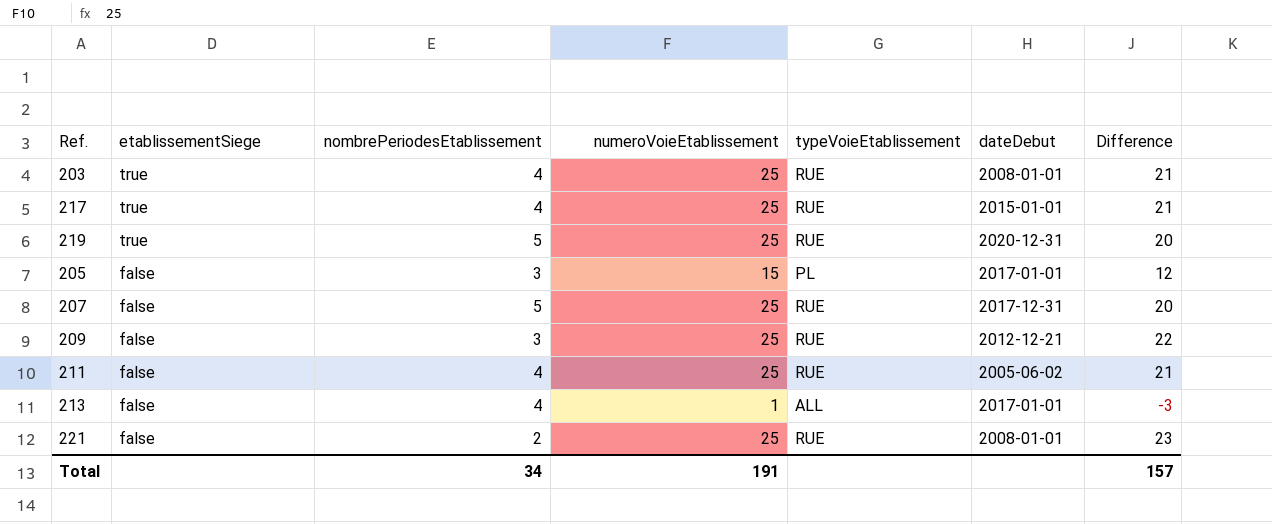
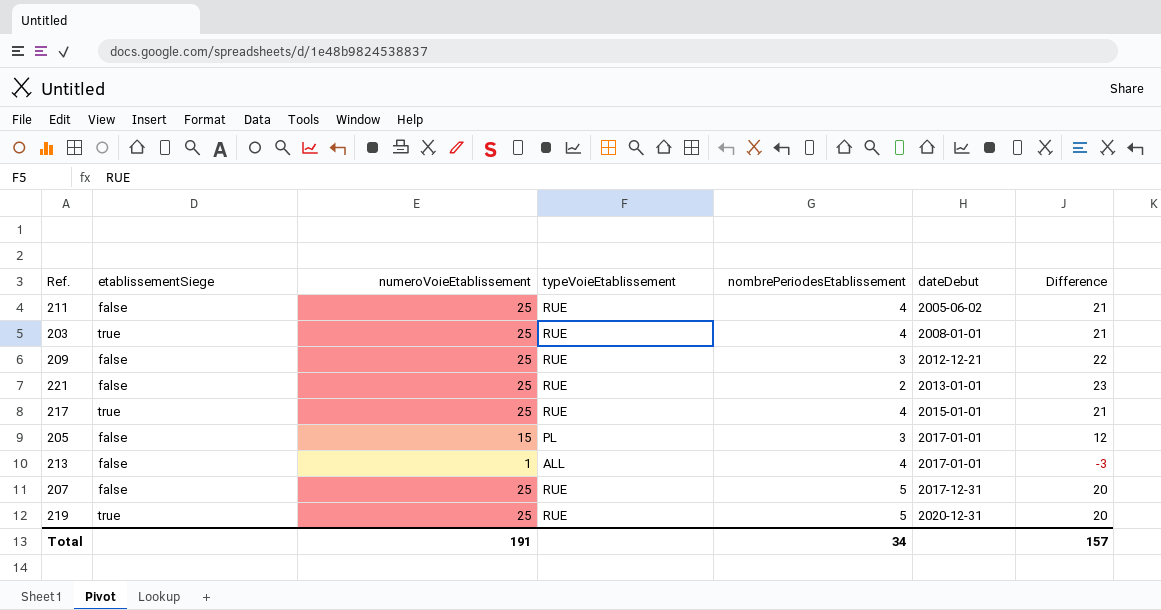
row order: etablissementSiege descending -> dateDebut ascending
column nombrePeriodesEtablissement | position: 3 -> 5
221 | dateDebut: 2008-01-01 -> 2013-01-01

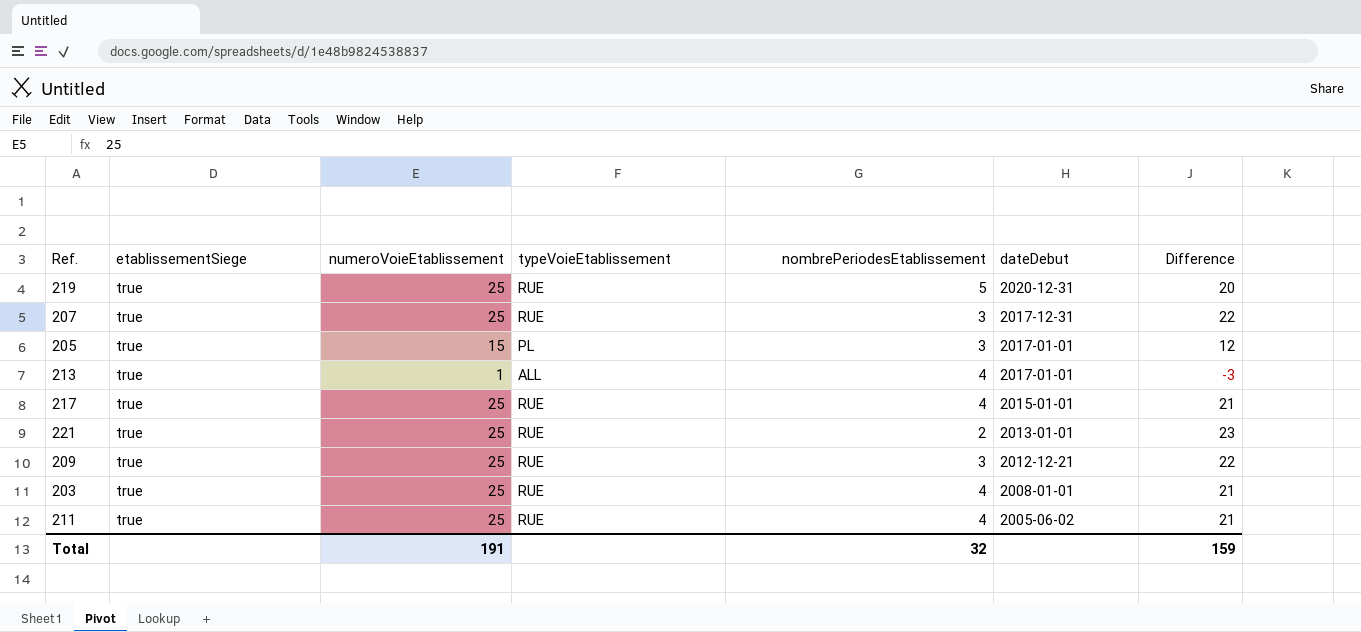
row order: dateDebut ascending -> dateDebut descending
207 | etablissementSiege: false -> true
207 | nombrePeriodesEtablissement: 5 -> 3
207 | Difference: 20 -> 22
205 | etablissementSiege: false -> true
213 | etablissementSiege: false -> true
221 | etablissementSiege: false -> true
209 | etablissementSiege: false -> true
211 | etablissementSiege: false -> true
Total | nombrePeriodesEtablissement: 34 -> 32
Total | Difference: 157 -> 159

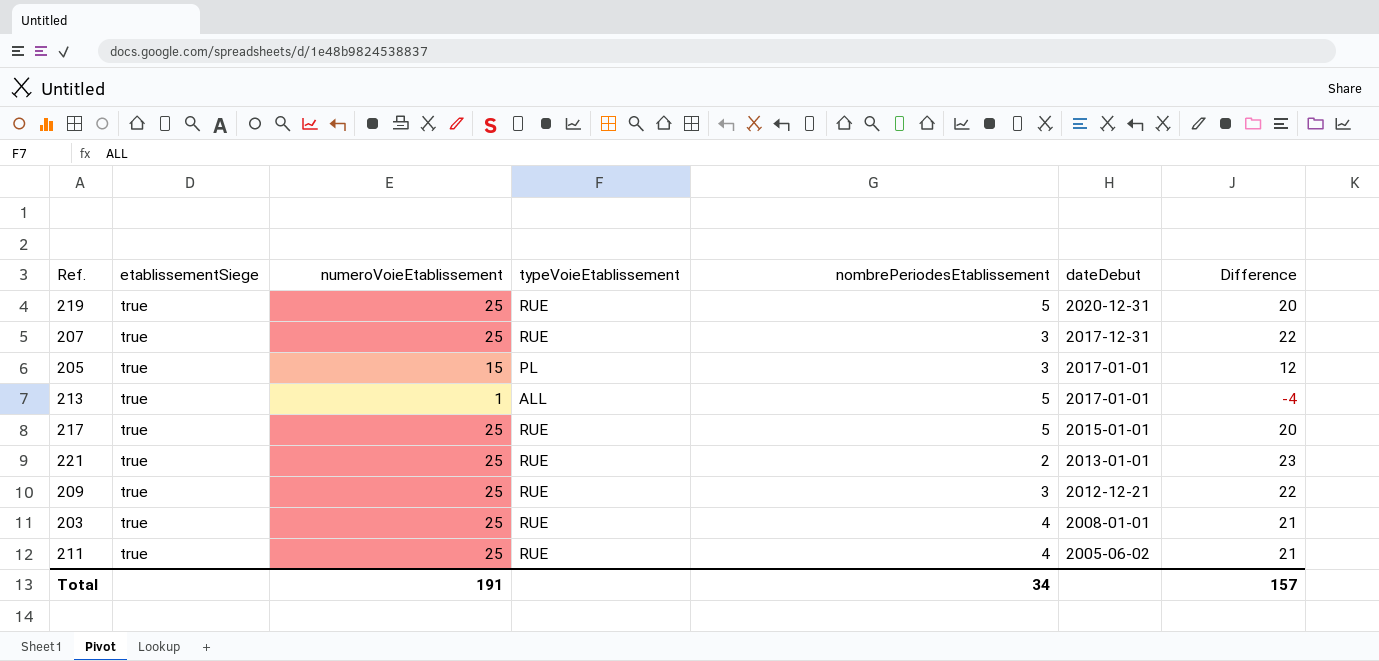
213 | nombrePeriodesEtablissement: 4 -> 5
213 | Difference: -3 -> -4
217 | nombrePeriodesEtablissement: 4 -> 5
217 | Difference: 21 -> 20
Total | nombrePeriodesEtablissement: 32 -> 34
Total | Difference: 159 -> 157

